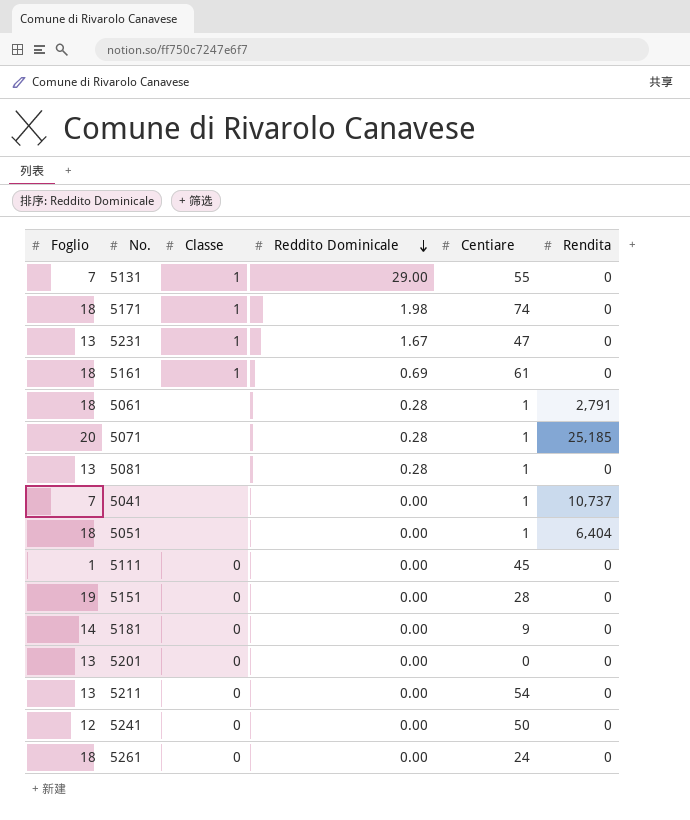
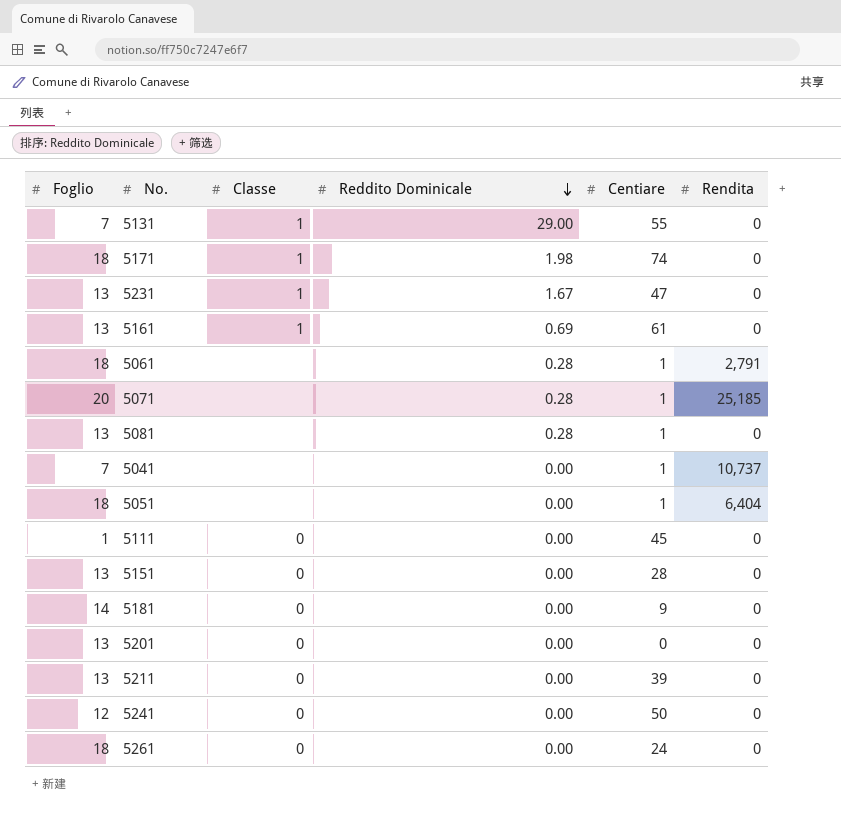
5161 | Foglio: 18 -> 13
5151 | Foglio: 19 -> 13
5211 | Centiare: 54 -> 39

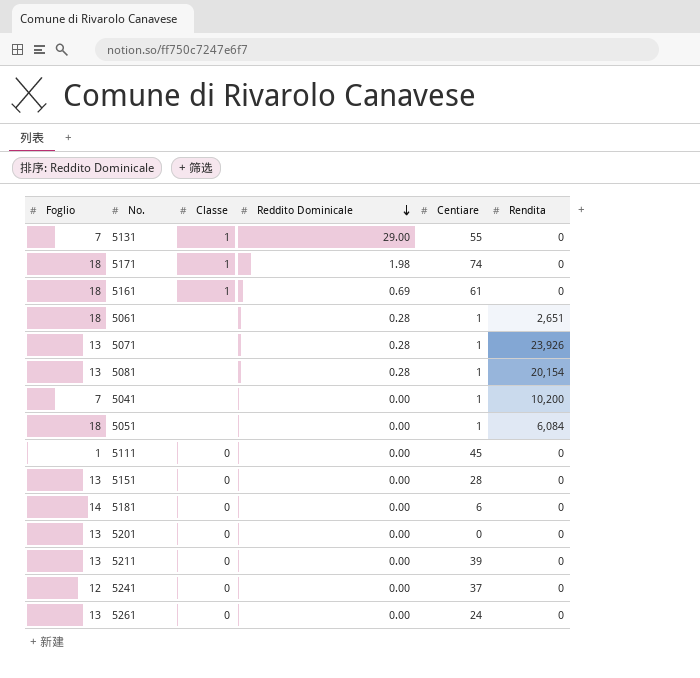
row 5231: 13 | 1 | 1.67 | 47 | 0 -> none
5161 | Foglio: 13 -> 18
5061 | Rendita: 2,791 -> 2,651
5071 | Foglio: 20 -> 13
5071 | Rendita: 25,185 -> 23,926
5081 | Rendita: 0 -> 20,154
5041 | Rendita: 10,737 -> 10,200
5051 | Rendita: 6,404 -> 6,084
5181 | Centiare: 9 -> 6
5241 | Centiare: 50 -> 37
5261 | Foglio: 18 -> 13

